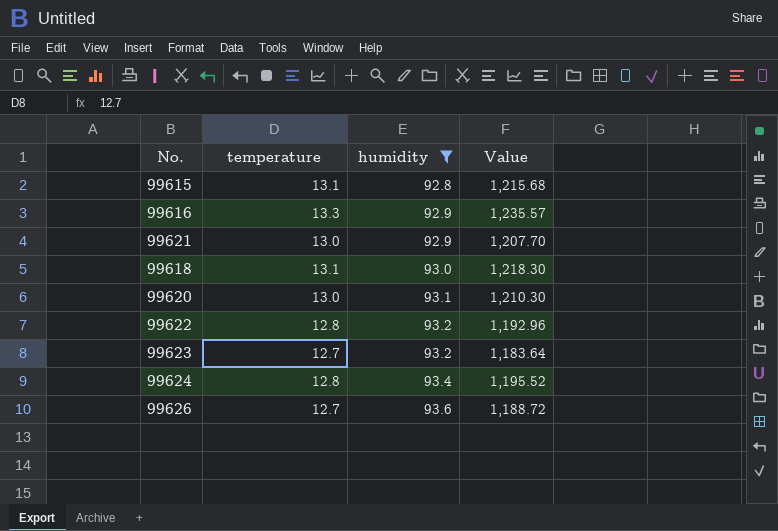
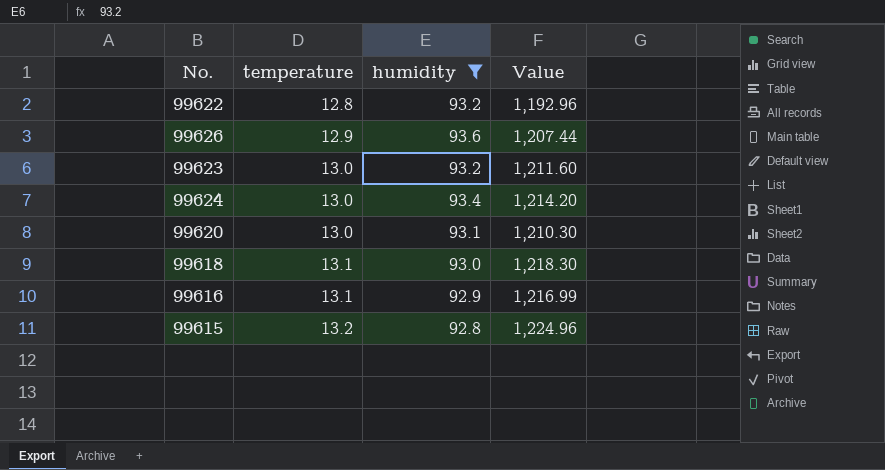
row order: humidity ascending -> temperature ascending
row 99621: 13.0 | 92.9 | 1,207.70 -> none
99626 | temperature: 12.7 -> 12.9
99626 | Value: 1,188.72 -> 1,207.44
99623 | temperature: 12.7 -> 13.0
99623 | Value: 1,183.64 -> 1,211.60
99624 | temperature: 12.8 -> 13.0
99624 | Value: 1,195.52 -> 1,214.20
99616 | temperature: 13.3 -> 13.1
99616 | Value: 1,235.57 -> 1,216.99
99615 | temperature: 13.1 -> 13.2
99615 | Value: 1,215.68 -> 1,224.96

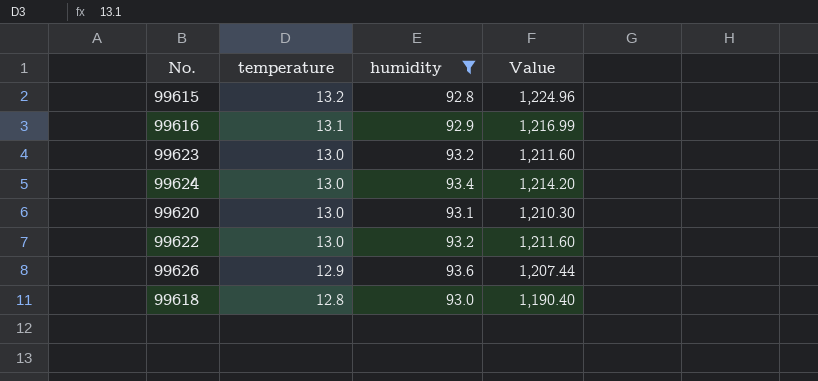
row order: temperature ascending -> temperature descending
99622 | temperature: 12.8 -> 13.0
99622 | Value: 1,192.96 -> 1,211.60
99618 | temperature: 13.1 -> 12.8
99618 | Value: 1,218.30 -> 1,190.40

